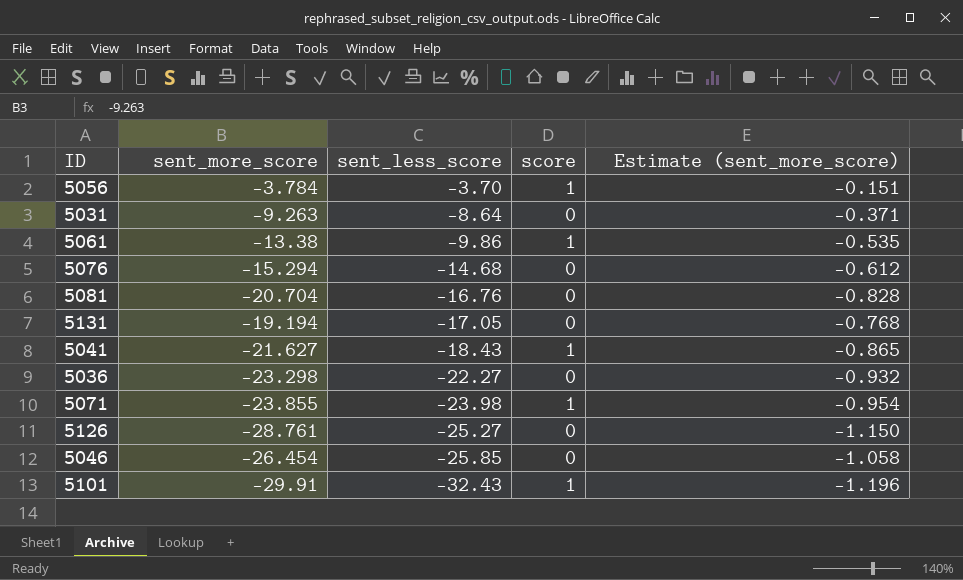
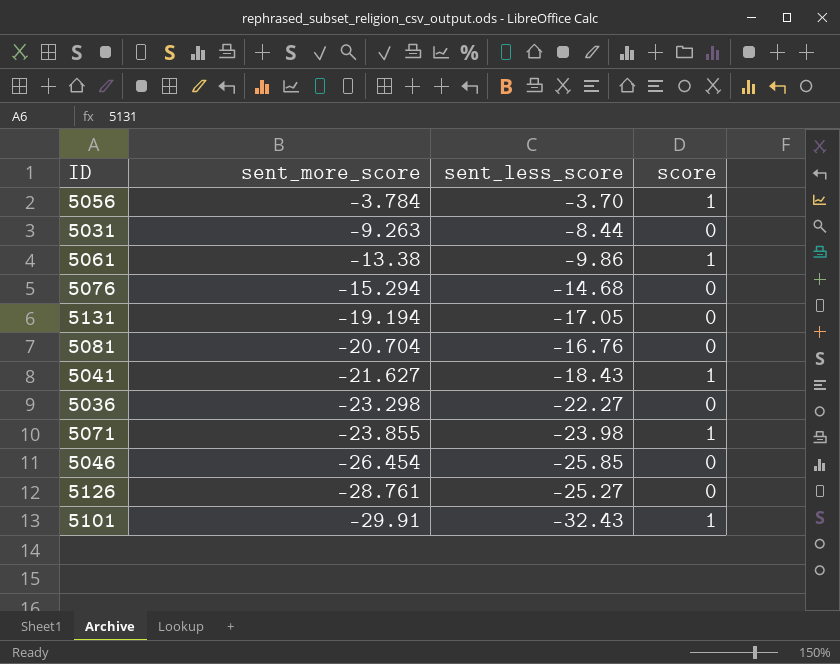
row order: sent_less_score descending -> sent_more_score descending
column Estimate (sent_more_score) | formula: [sent_more_score] * 0.04 -> none
5031 | sent_less_score: -8.64 -> -8.44

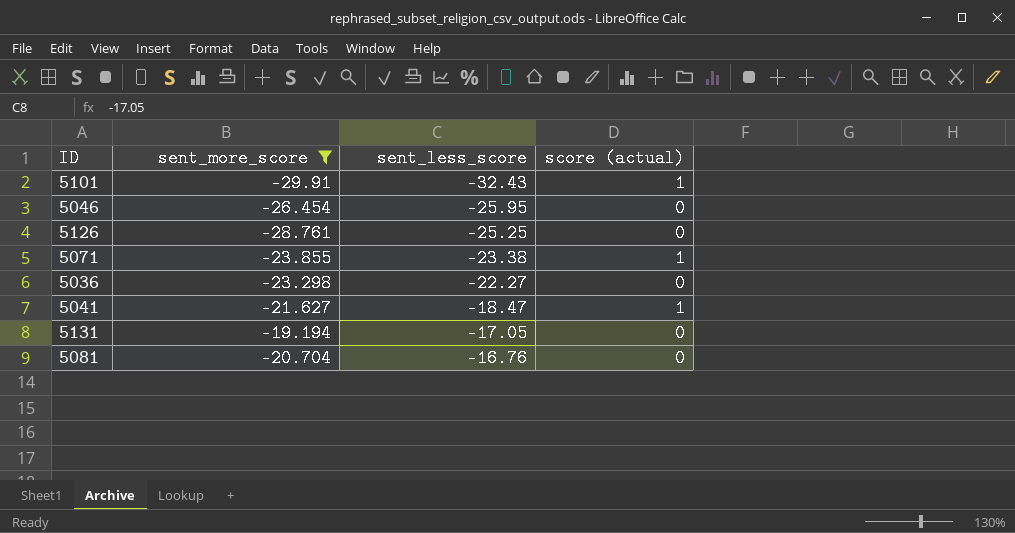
filter: none -> sent_more_score <= -19.194
row order: sent_more_score descending -> sent_less_score ascending
column name: score -> score (actual)
5046 | sent_less_score: -25.85 -> -25.95
5126 | sent_less_score: -25.27 -> -25.25
5071 | sent_less_score: -23.98 -> -23.38
5041 | sent_less_score: -18.43 -> -18.47

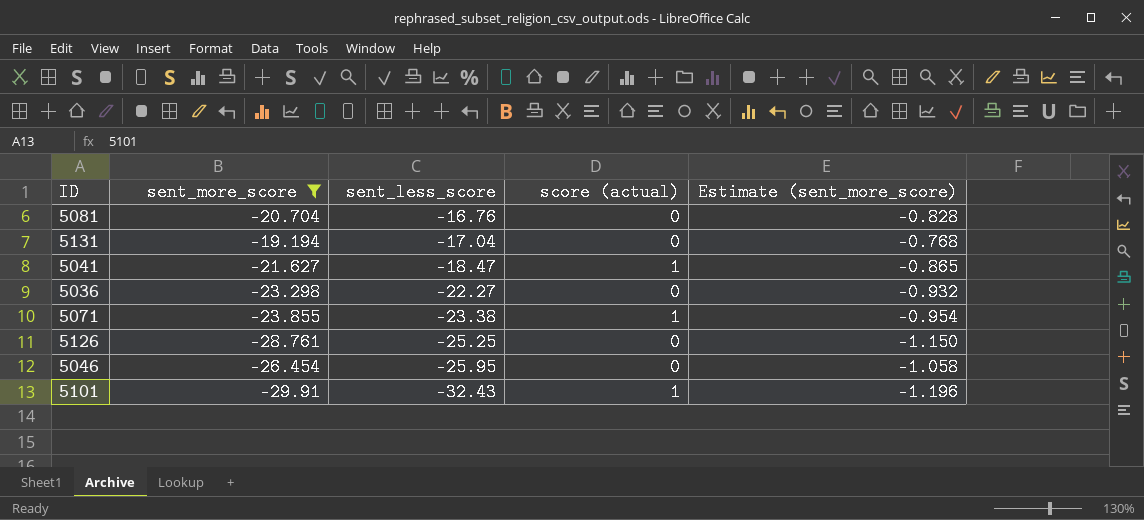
row order: sent_less_score ascending -> sent_less_score descending
column Estimate (sent_more_score) | formula: none -> [sent_more_score] * 0.04
5131 | sent_less_score: -17.05 -> -17.04

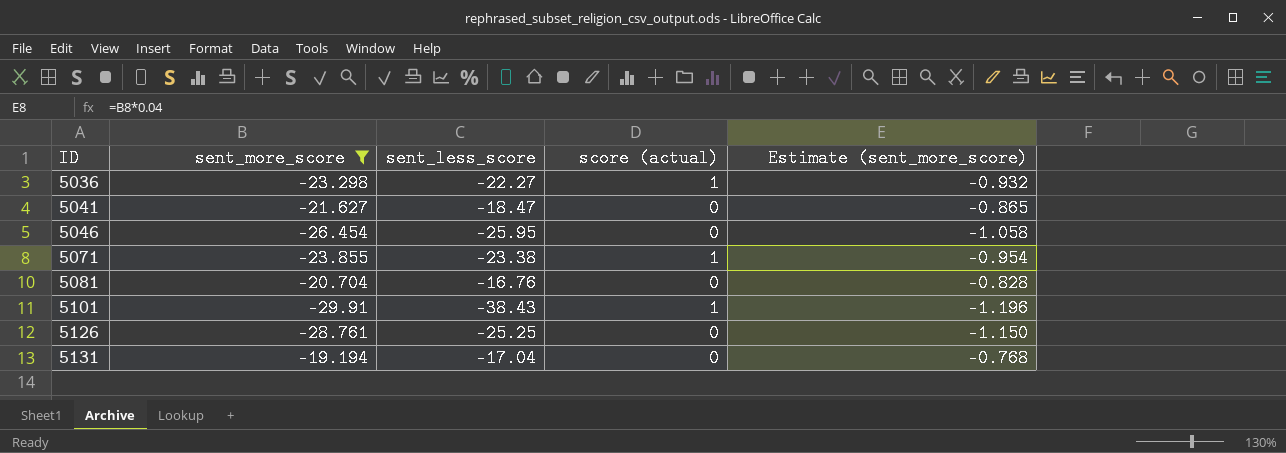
row order: sent_less_score descending -> ID ascending
5036 | score (actual): 0 -> 1
5041 | score (actual): 1 -> 0
5101 | sent_less_score: -32.43 -> -38.43

